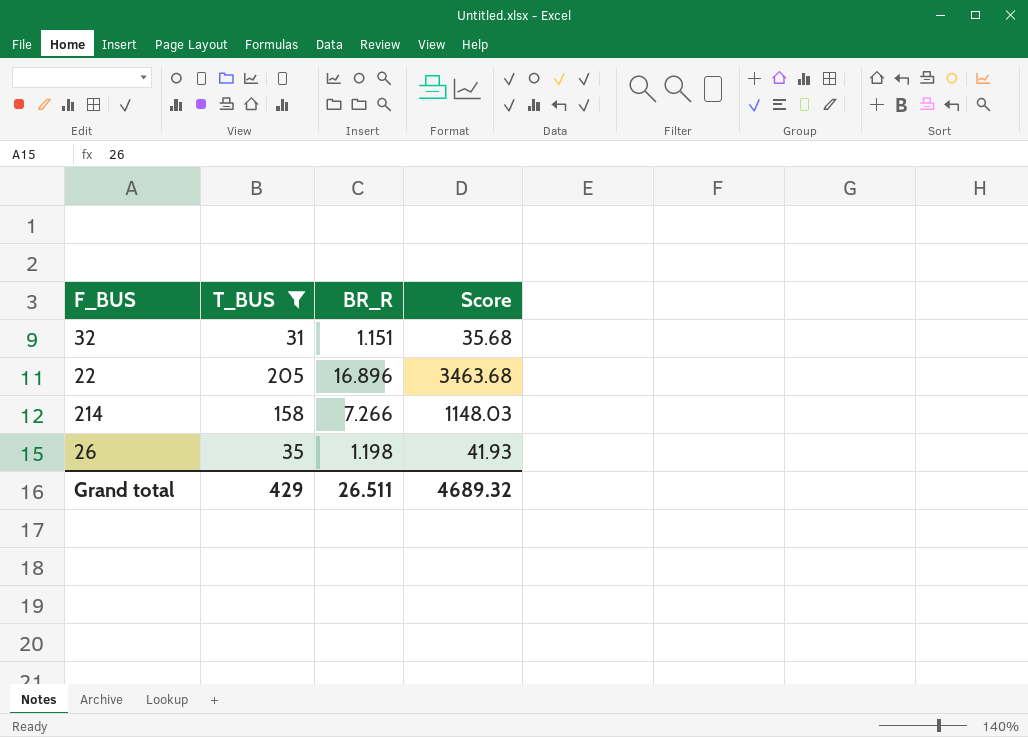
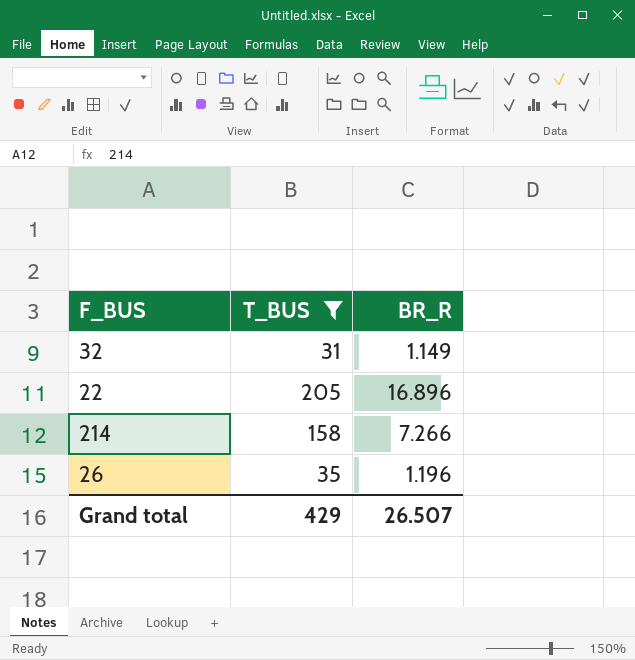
column Score | formula: [T_BUS] * [BR_R] -> none
32 | BR_R: 1.151 -> 1.149
26 | BR_R: 1.198 -> 1.196
Grand total | BR_R: 26.511 -> 26.507

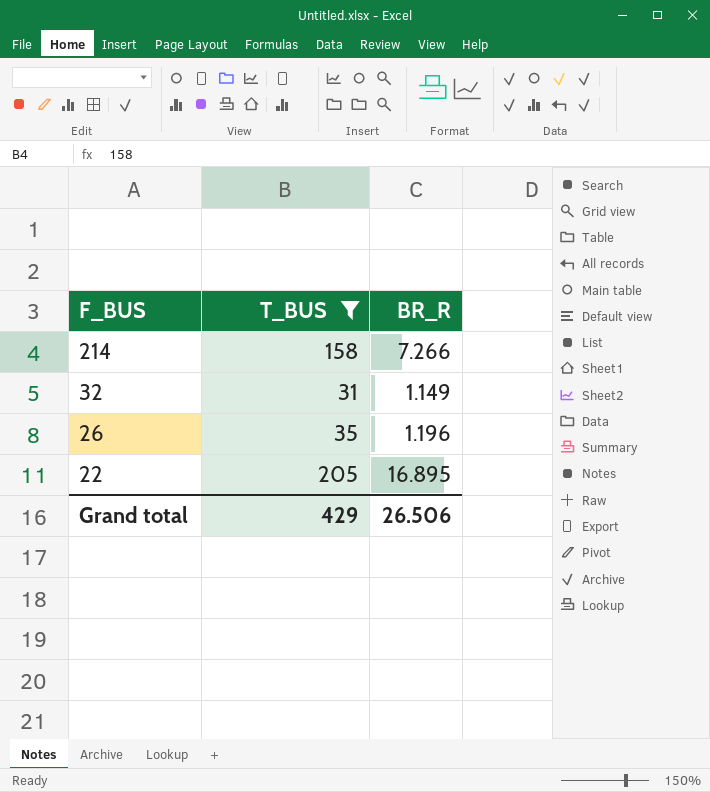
row order: none -> F_BUS descending
22 | BR_R: 16.896 -> 16.895
Grand total | BR_R: 26.507 -> 26.506

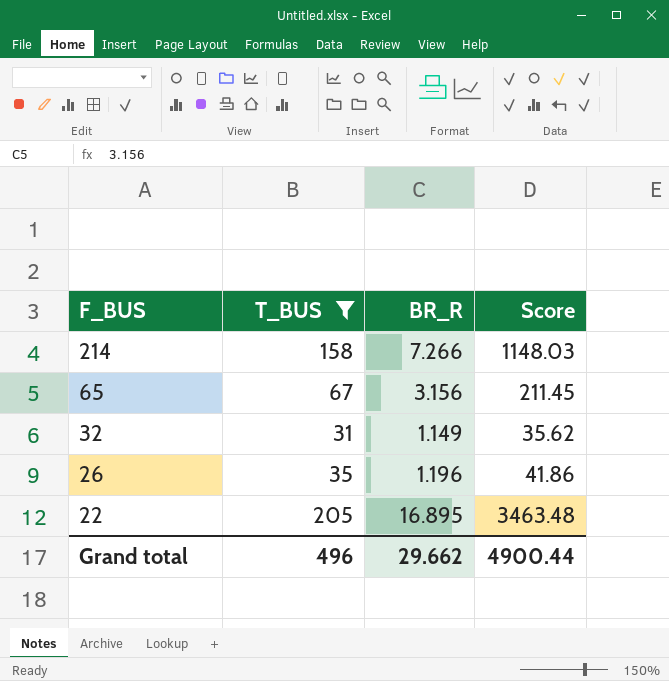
column Score | formula: none -> [T_BUS] * [BR_R]
row 65: none -> 67 | 3.156 | 211.45
Grand total | T_BUS: 429 -> 496
Grand total | BR_R: 26.506 -> 29.662

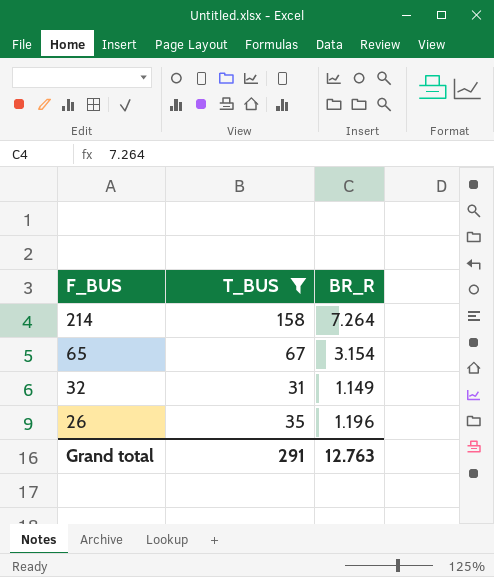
column Score | formula: [T_BUS] * [BR_R] -> none
row 22: 205 | 16.895 | 3463.48 -> none
214 | BR_R: 7.266 -> 7.264
65 | BR_R: 3.156 -> 3.154
Grand total | T_BUS: 496 -> 291
Grand total | BR_R: 29.662 -> 12.763

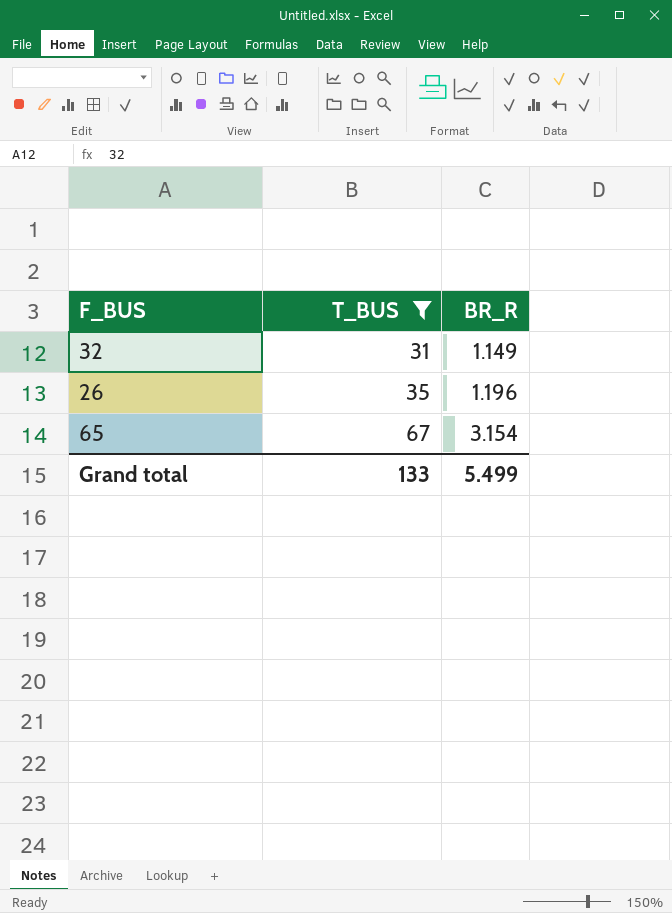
row order: F_BUS descending -> T_BUS ascending
row 214: 158 | 7.264 -> none
Grand total | T_BUS: 291 -> 133
Grand total | BR_R: 12.763 -> 5.499

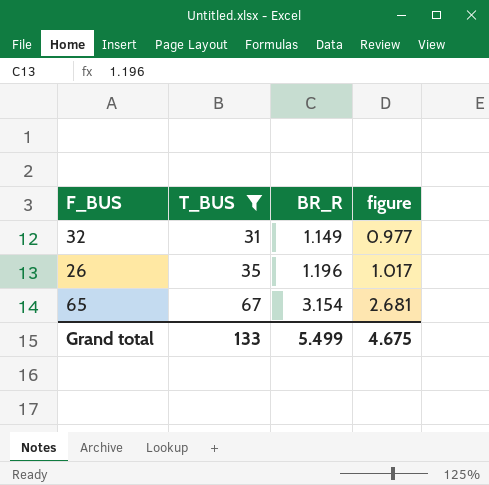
column figure | formula: none -> [BR_R] * 0.85

